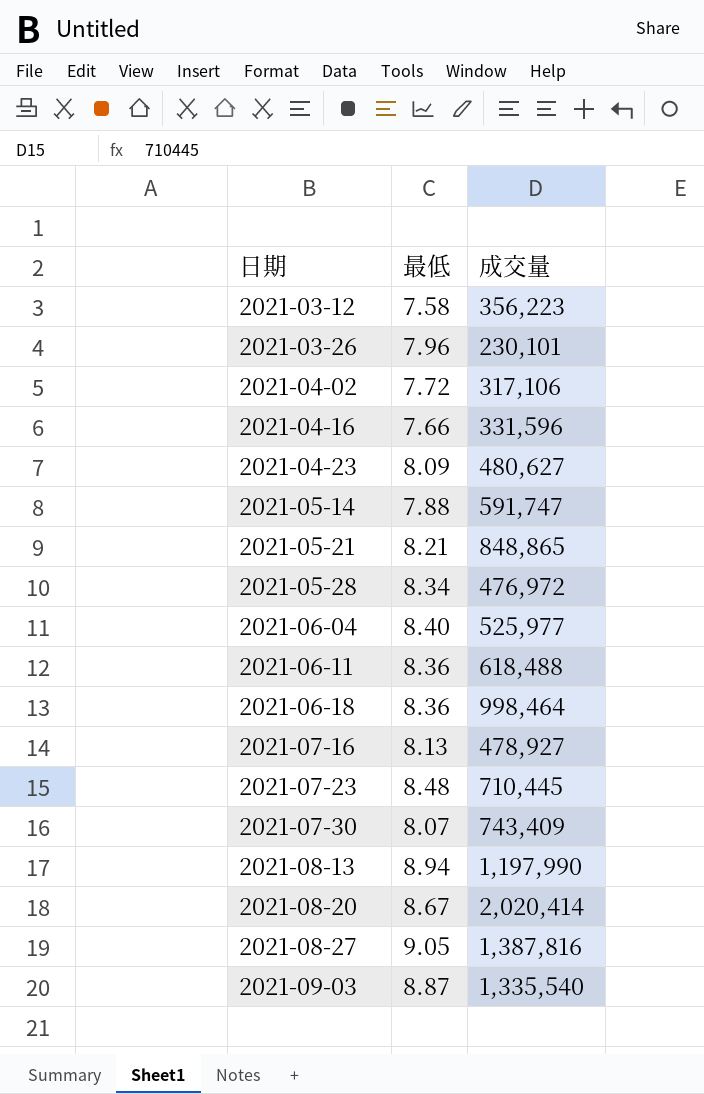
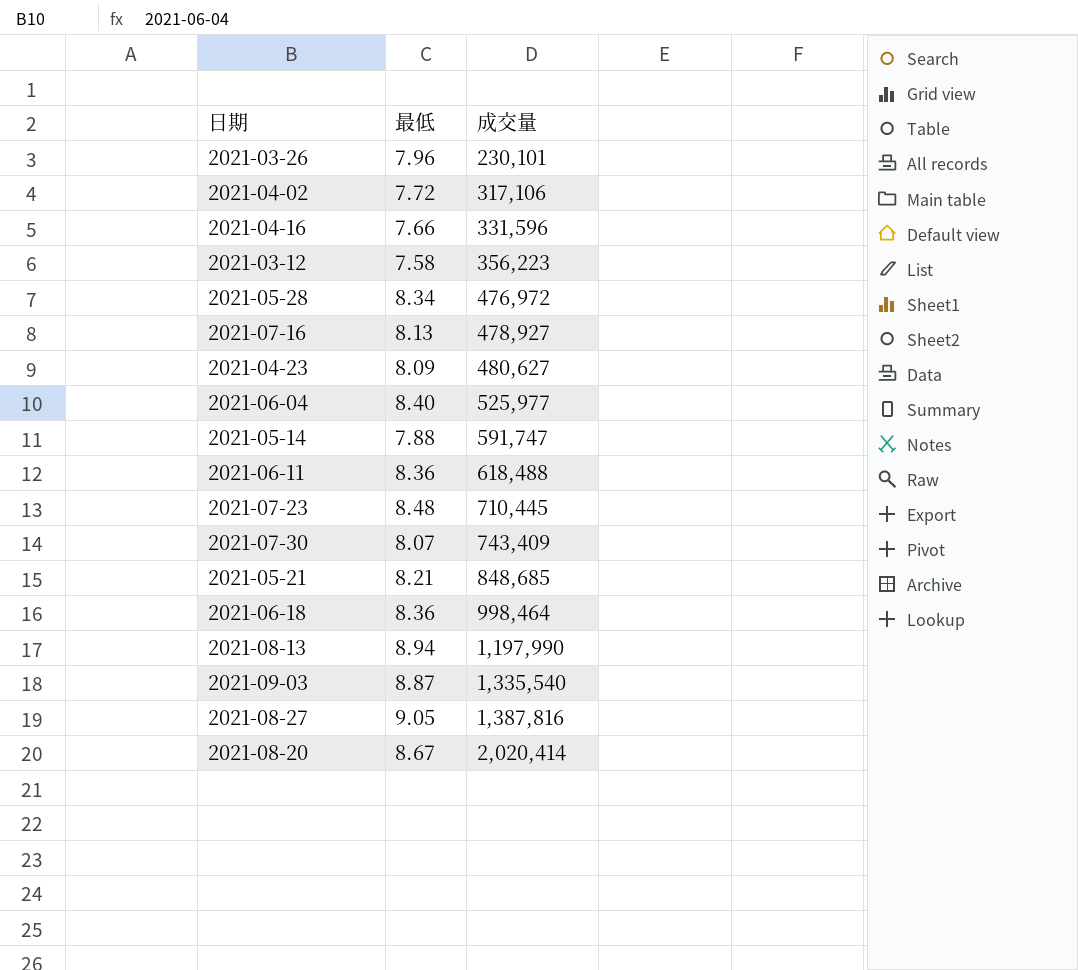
row order: 日期 ascending -> 成交量 ascending
2021-05-21 | 成交量: 848,865 -> 848,685

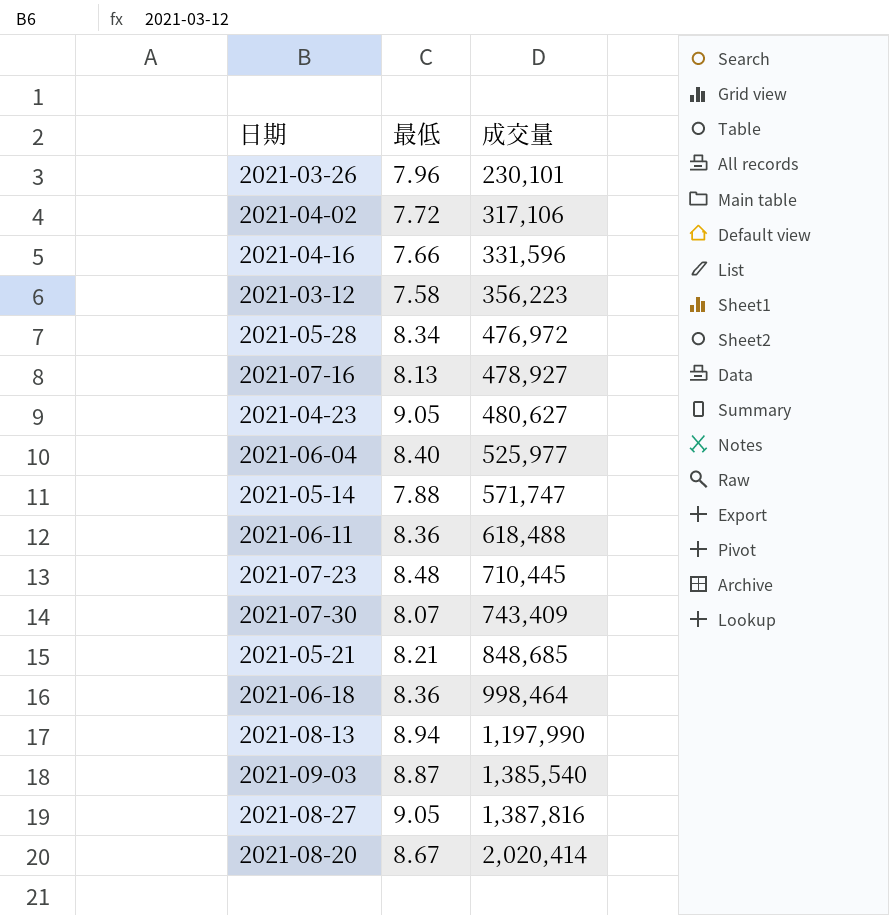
2021-04-23 | 最低: 8.09 -> 9.05
2021-05-14 | 成交量: 591,747 -> 571,747
2021-09-03 | 成交量: 1,335,540 -> 1,385,540

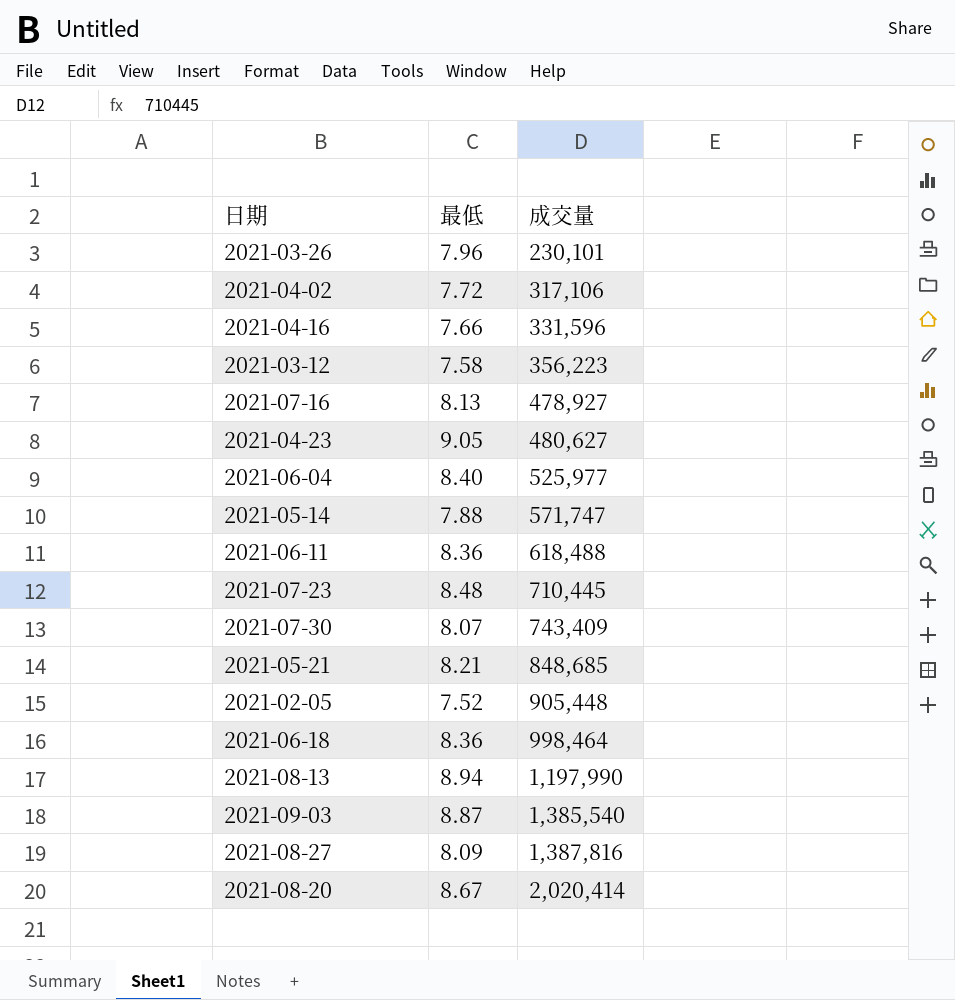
row 2021-05-28: 8.34 | 476,972 -> none
row 2021-02-05: none -> 7.52 | 905,448
2021-08-27 | 最低: 9.05 -> 8.09

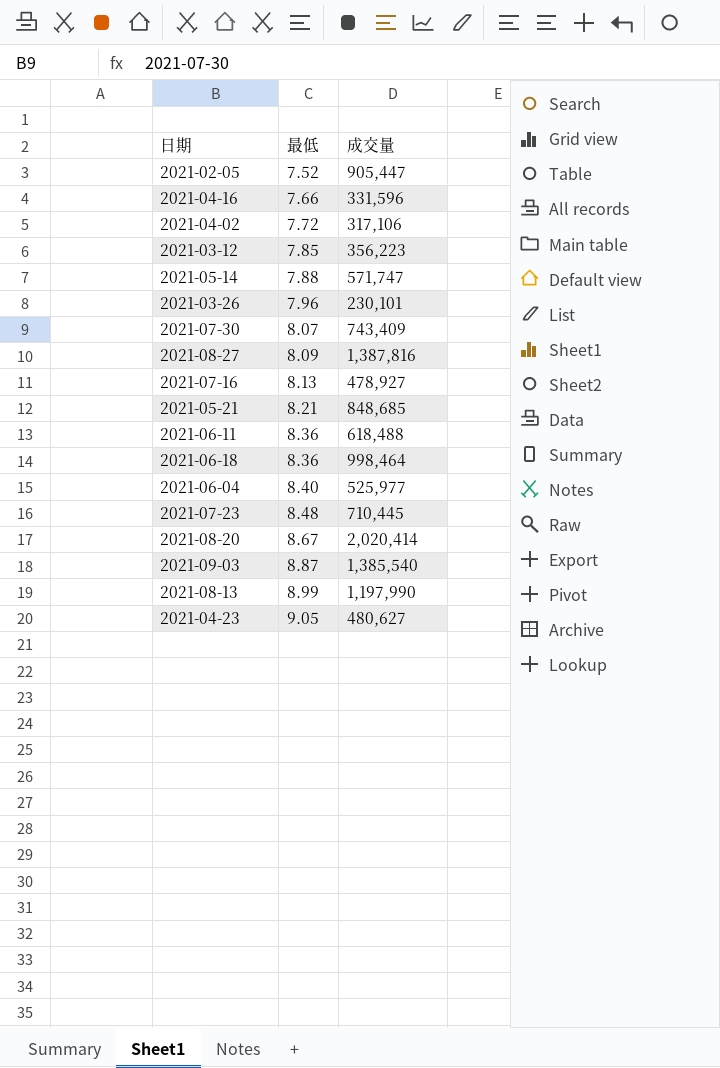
row order: 成交量 ascending -> 最低 ascending
2021-02-05 | 成交量: 905,448 -> 905,447
2021-03-12 | 最低: 7.58 -> 7.85
2021-08-13 | 最低: 8.94 -> 8.99

